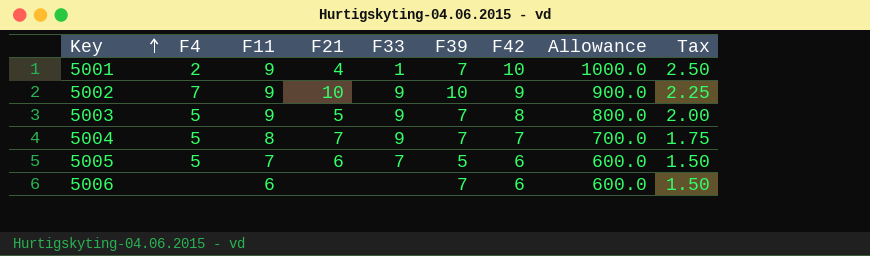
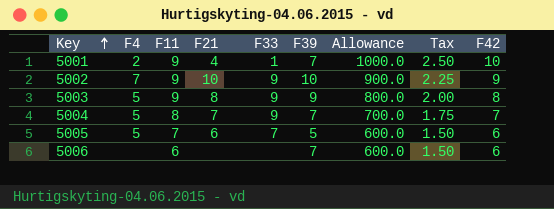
column F42 | position: 7 -> 9
5003 | F21: 5 -> 8
5003 | F39: 7 -> 9

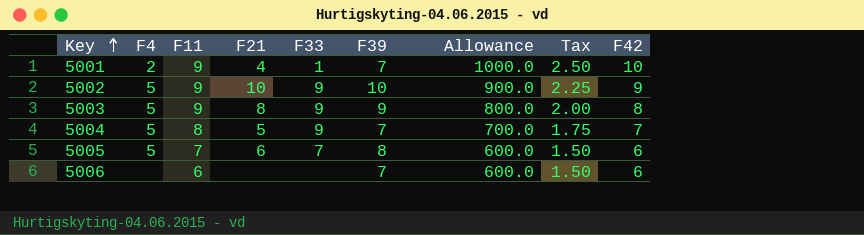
5002 | F4: 7 -> 5
5004 | F21: 7 -> 5
5005 | F39: 5 -> 8

